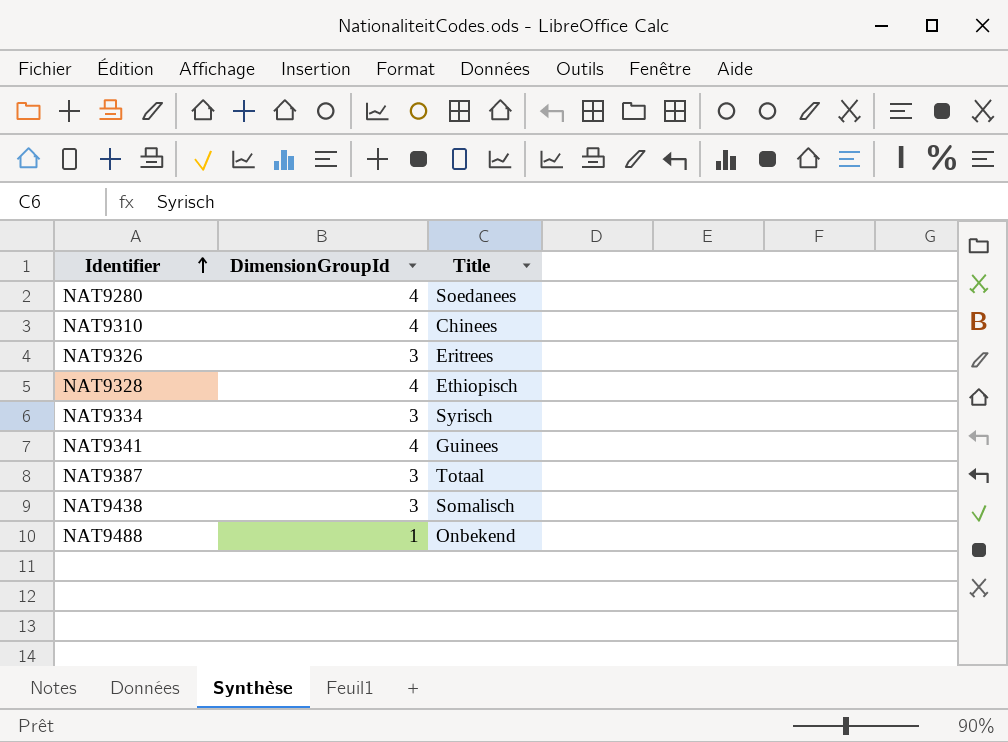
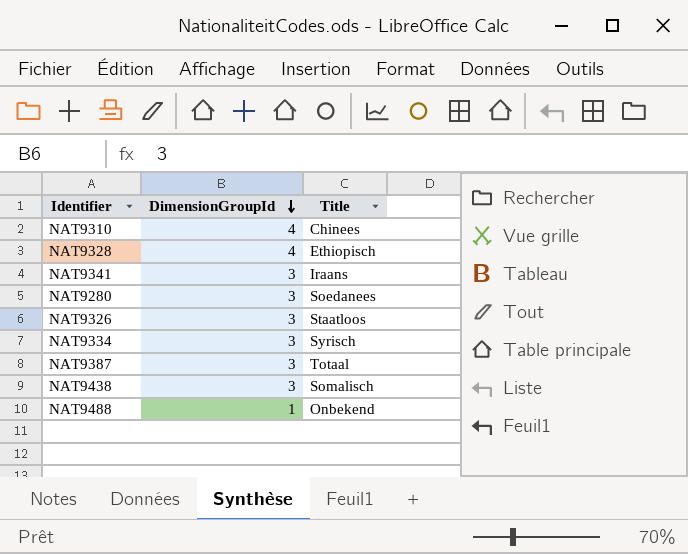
row order: Identifier ascending -> DimensionGroupId descending
NAT9341 | DimensionGroupId: 4 -> 3
NAT9341 | Title: Guinees -> Iraans
NAT9280 | DimensionGroupId: 4 -> 3
NAT9326 | Title: Eritrees -> Staatloos

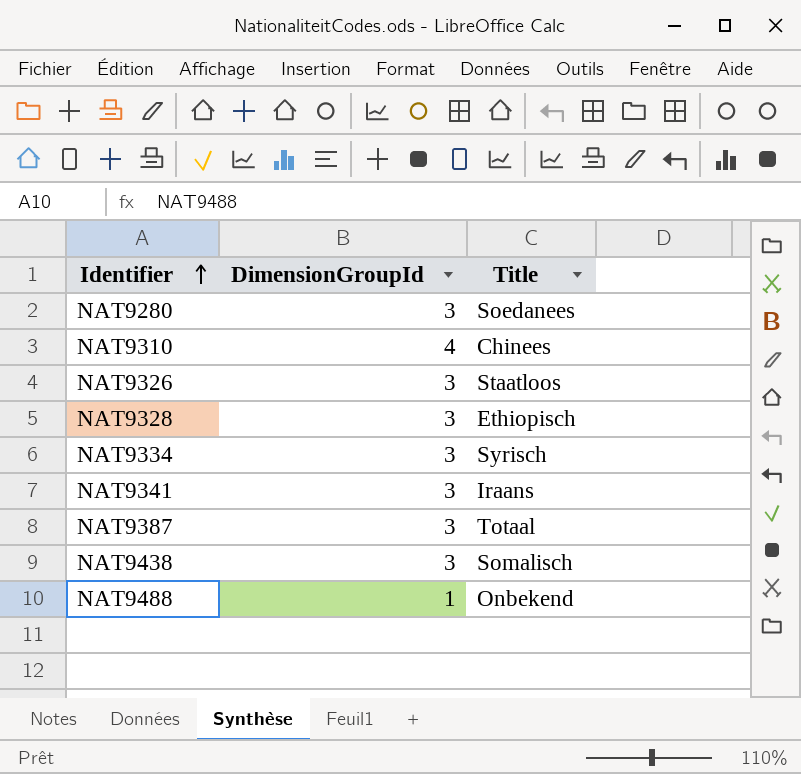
row order: DimensionGroupId descending -> Identifier ascending
NAT9328 | DimensionGroupId: 4 -> 3

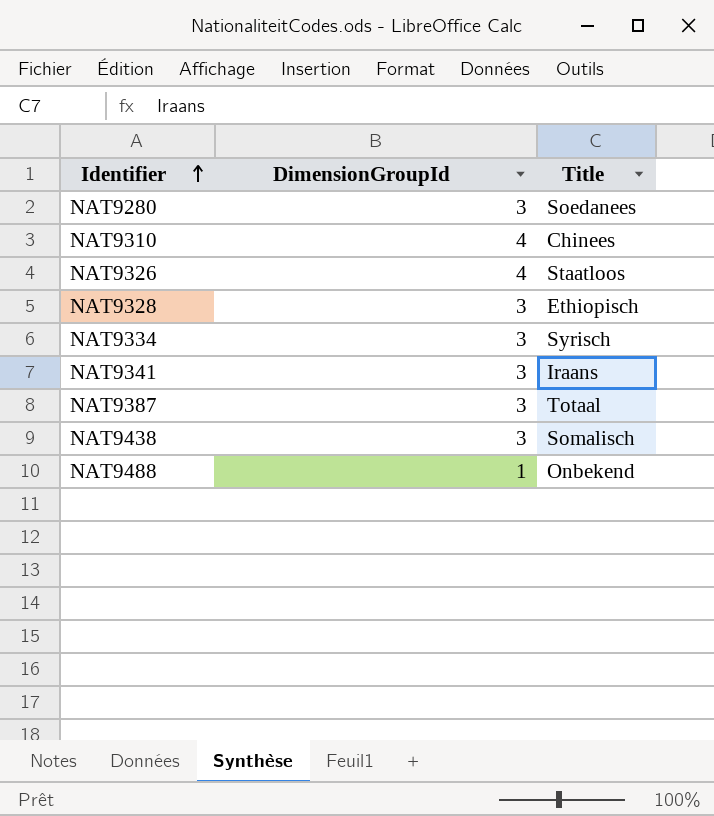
NAT9326 | DimensionGroupId: 3 -> 4

